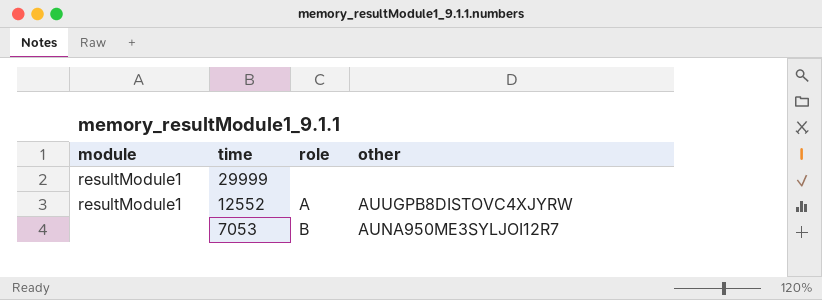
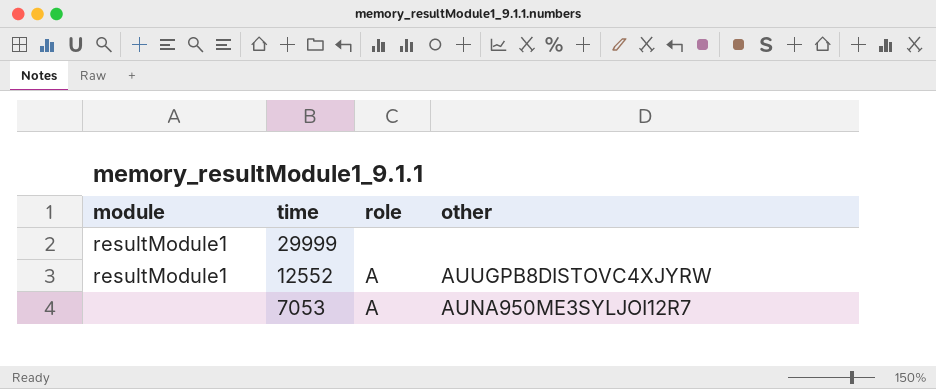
7053 | role: B -> A

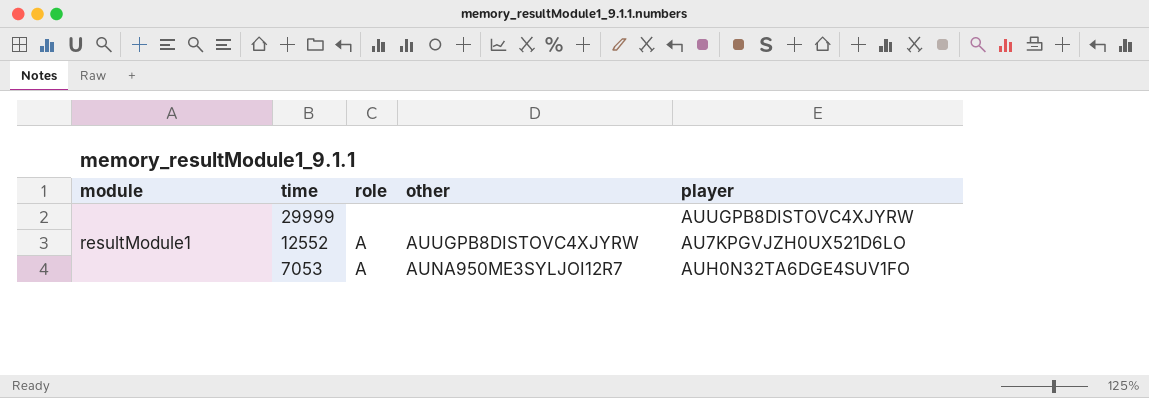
column player | position: none -> 5
29999 | module: resultModule1 -> none

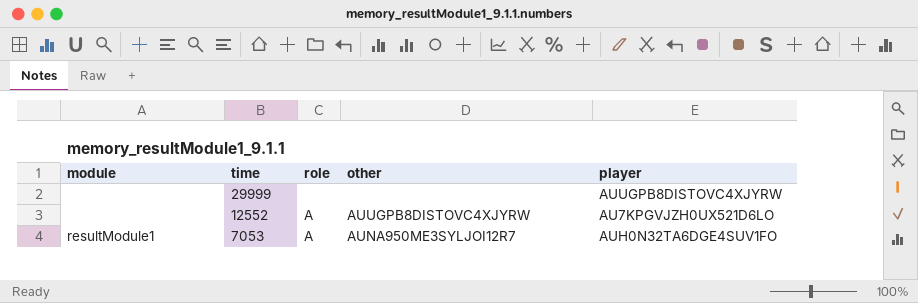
12552 | module: resultModule1 -> none
7053 | module: none -> resultModule1

